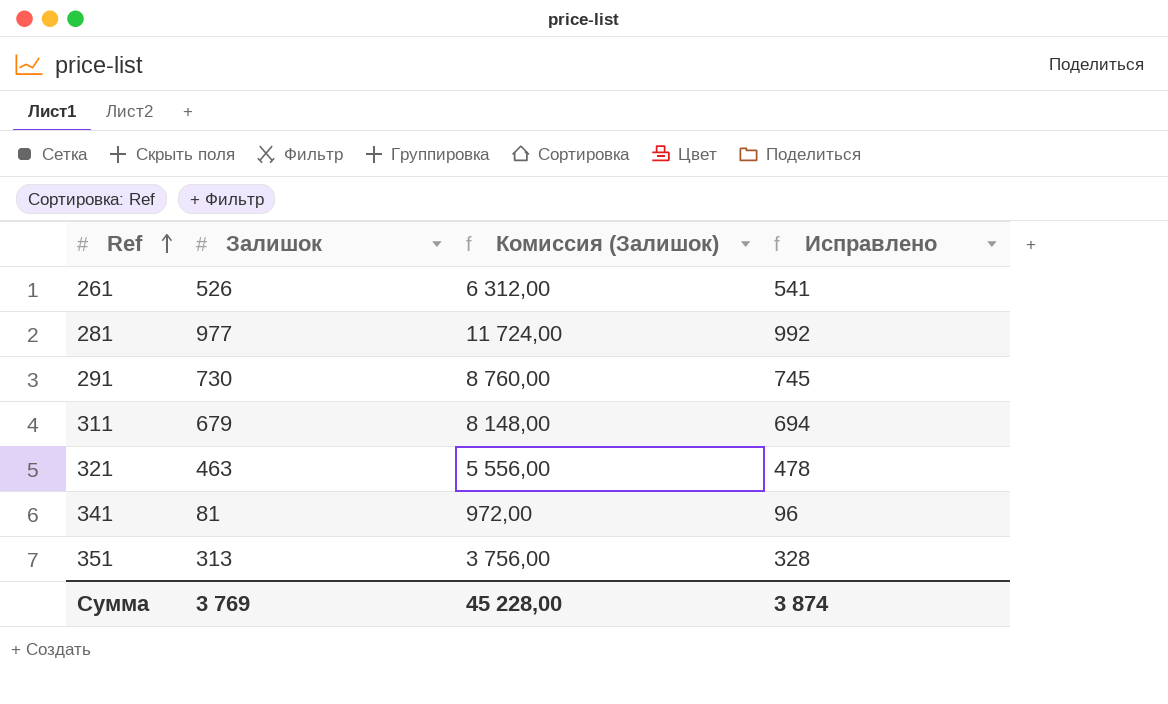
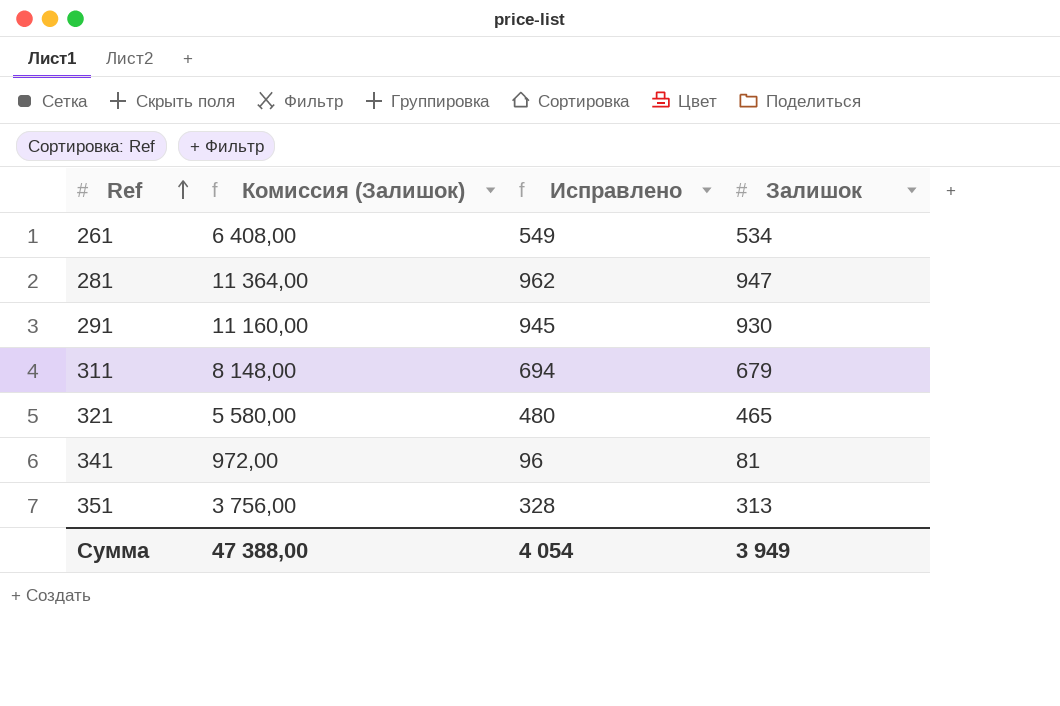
column Залишок | position: 2 -> 4
261 | Комиссия (Залишок): 6 312,00 -> 6 408,00
261 | Исправлено: 541 -> 549
261 | Залишок: 526 -> 534
281 | Комиссия (Залишок): 11 724,00 -> 11 364,00
281 | Исправлено: 992 -> 962
281 | Залишок: 977 -> 947
291 | Комиссия (Залишок): 8 760,00 -> 11 160,00
291 | Исправлено: 745 -> 945
291 | Залишок: 730 -> 930
321 | Комиссия (Залишок): 5 556,00 -> 5 580,00
321 | Исправлено: 478 -> 480
321 | Залишок: 463 -> 465
Сумма | Комиссия (Залишок): 45 228,00 -> 47 388,00
Сумма | Исправлено: 3 874 -> 4 054
Сумма | Залишок: 3 769 -> 3 949

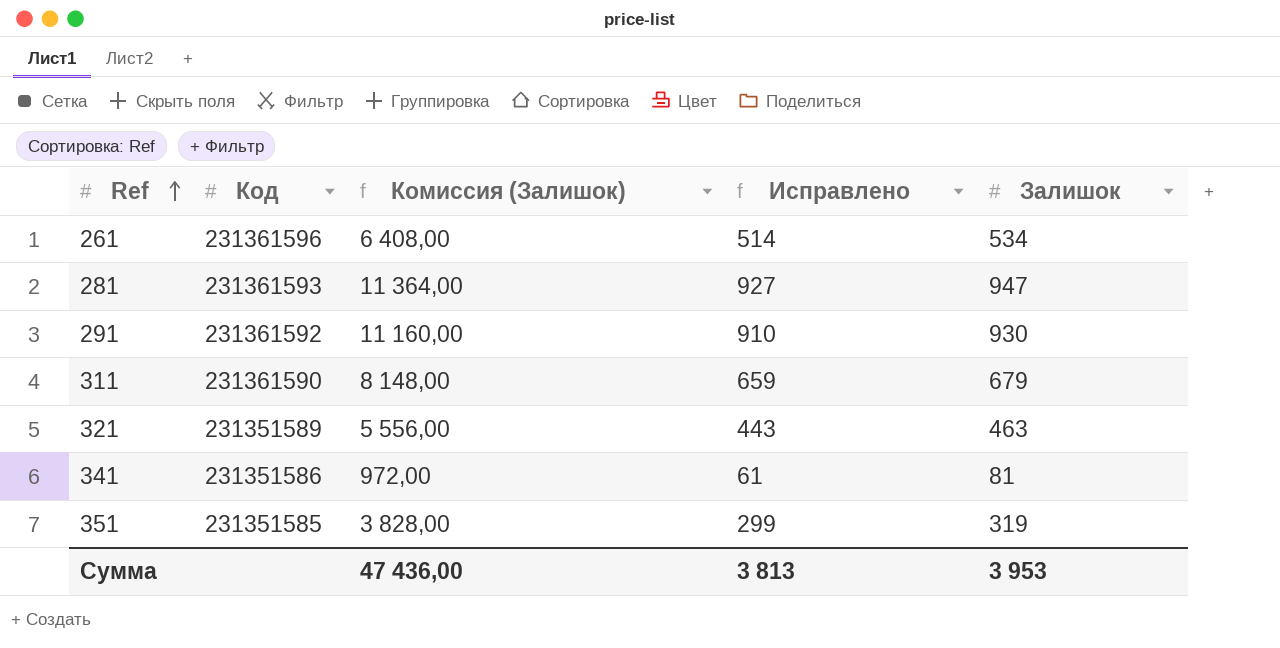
column Код | position: none -> 2
column Исправлено | formula: [Залишок] + 15 -> [Залишок] - 20
321 | Комиссия (Залишок): 5 580,00 -> 5 556,00
321 | Залишок: 465 -> 463
351 | Комиссия (Залишок): 3 756,00 -> 3 828,00
351 | Залишок: 313 -> 319
Сумма | Комиссия (Залишок): 47 388,00 -> 47 436,00
Сумма | Исправлено: 4 054 -> 3 813
Сумма | Залишок: 3 949 -> 3 953

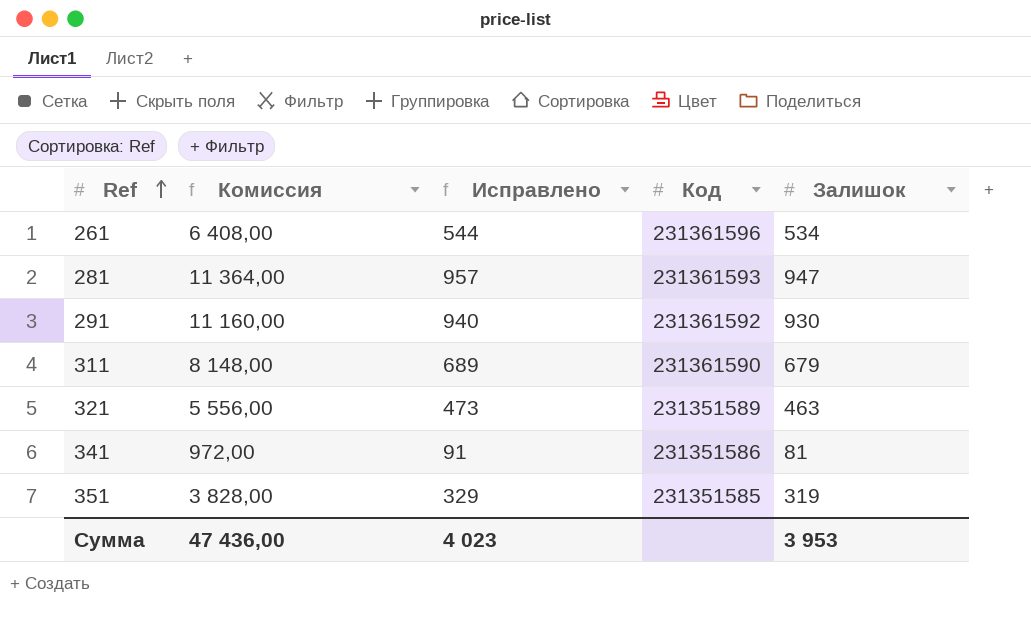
column name: Комиссия (Залишок) -> Комиссия
column Исправлено | formula: [Залишок] - 20 -> [Залишок] + 10
column Код | position: 2 -> 4
Сумма | Исправлено: 3 813 -> 4 023

